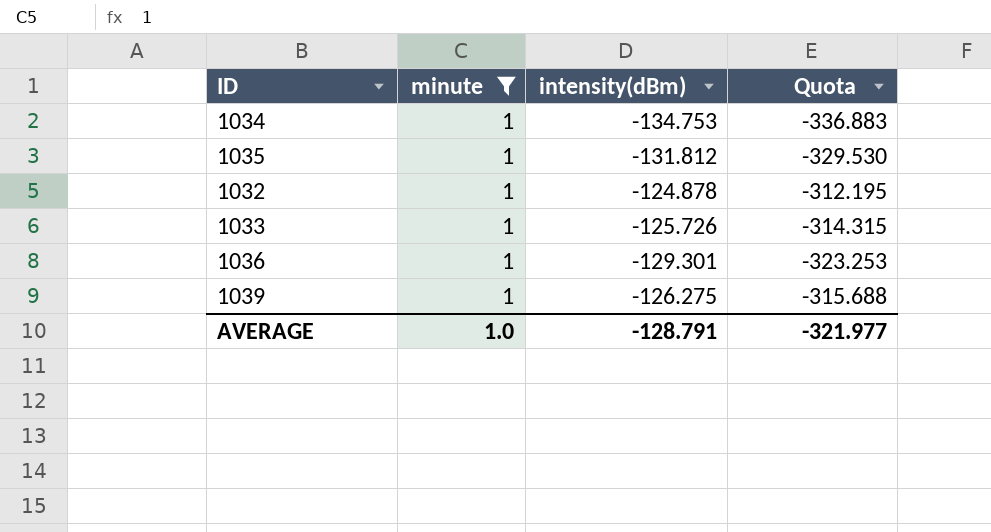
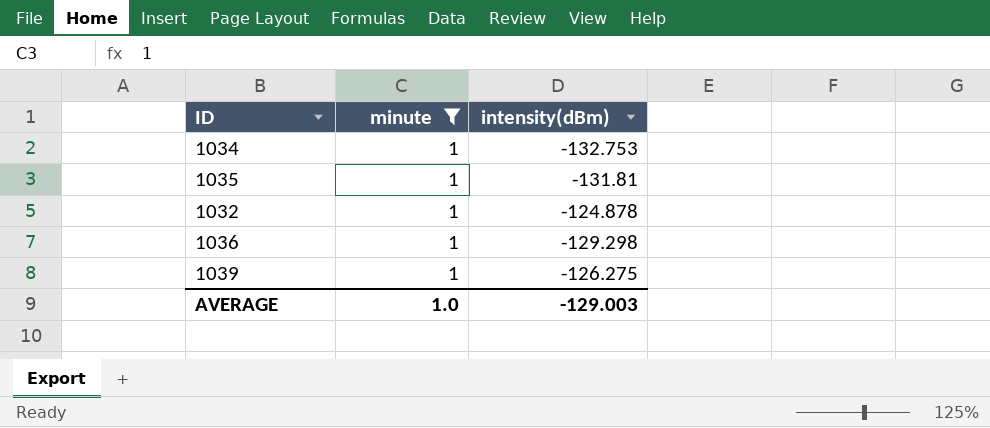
column Quota | formula: [intensity(dBm)] * 2.5 -> none
row 1033: 1 | -125.726 | -314.315 -> none
1034 | intensity(dBm): -134.753 -> -132.753
1035 | intensity(dBm): -131.812 -> -131.81
1036 | intensity(dBm): -129.301 -> -129.298
AVERAGE | intensity(dBm): -128.791 -> -129.003

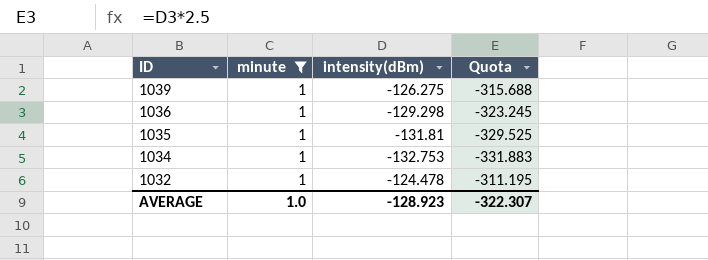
row order: none -> ID descending
column Quota | formula: none -> [intensity(dBm)] * 2.5
1032 | intensity(dBm): -124.878 -> -124.478
AVERAGE | intensity(dBm): -129.003 -> -128.923

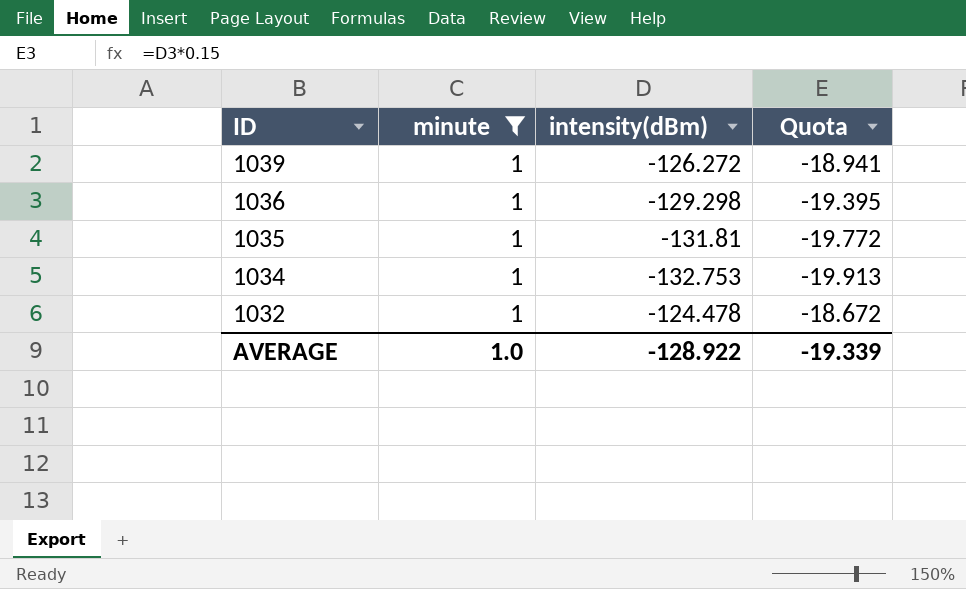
column Quota | formula: [intensity(dBm)] * 2.5 -> [intensity(dBm)] * 0.15
1039 | intensity(dBm): -126.275 -> -126.272
AVERAGE | intensity(dBm): -128.923 -> -128.922
AVERAGE | Quota: -322.307 -> -19.339

